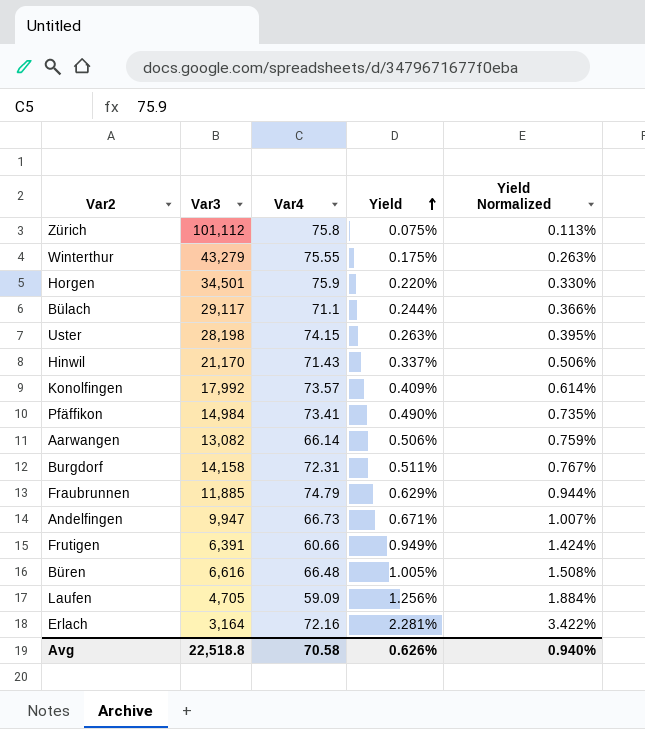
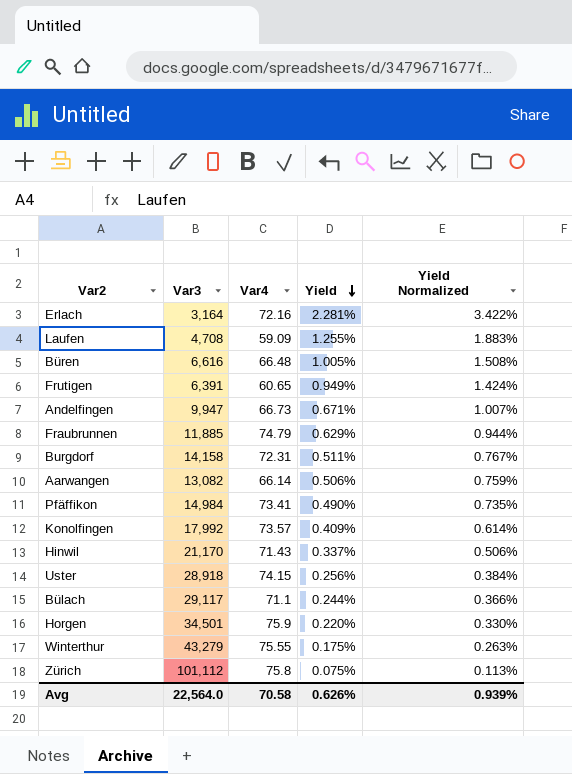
row order: Yield ascending -> Yield descending
Laufen | Var3: 4,705 -> 4,708
Laufen | Yield: 1.256% -> 1.255%
Laufen | Yield Normalized: 1.884% -> 1.883%
Frutigen | Var4: 60.66 -> 60.65
Uster | Var3: 28,198 -> 28,918
Uster | Yield: 0.263% -> 0.256%
Uster | Yield Normalized: 0.395% -> 0.384%
Avg | Var3: 22,518.8 -> 22,564.0
Avg | Yield Normalized: 0.940% -> 0.939%

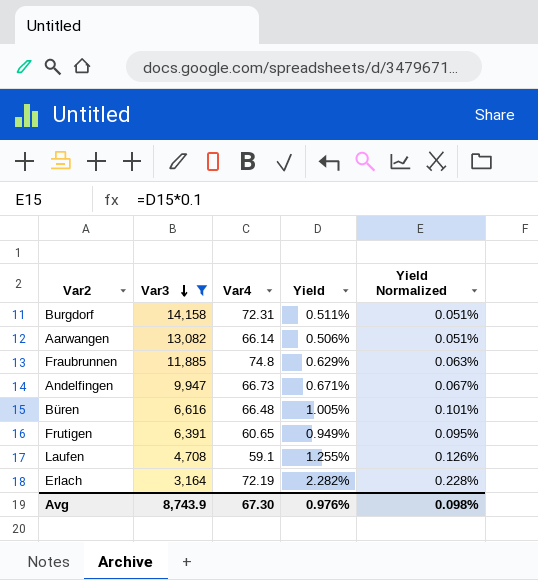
filter: none -> Var3 <= 14,158
row order: Yield descending -> Var3 descending
column Yield Normalized | formula: [Yield] * 1.5 -> [Yield] * 0.1
Fraubrunnen | Var4: 74.79 -> 74.8
Laufen | Var4: 59.09 -> 59.1
Erlach | Var4: 72.16 -> 72.19
Erlach | Yield: 2.281% -> 2.282%
Avg | Var3: 22,564.0 -> 8,743.9
Avg | Var4: 70.58 -> 67.30
Avg | Yield: 0.626% -> 0.976%
Avg | Yield Normalized: 0.939% -> 0.098%

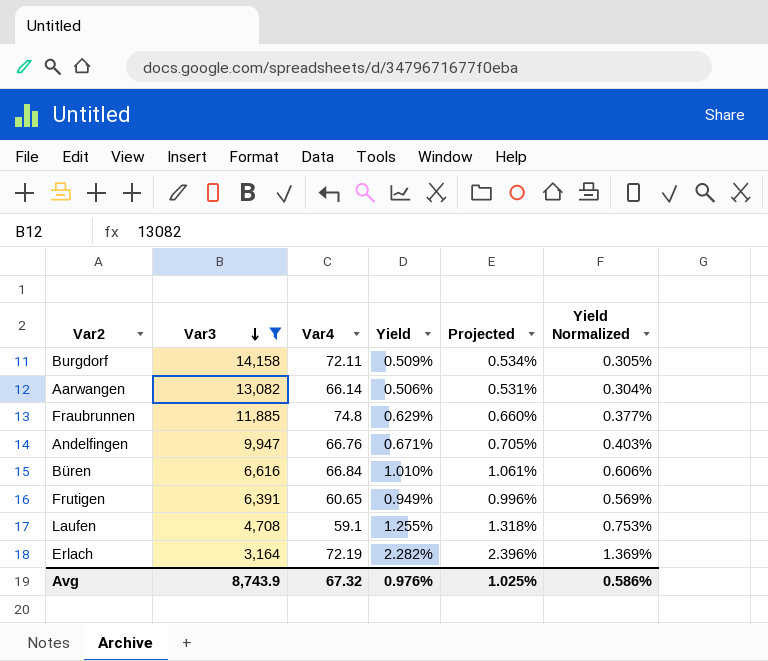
column Projected | formula: none -> [Yield] * 1.05
column Yield Normalized | formula: [Yield] * 0.1 -> [Yield] * 0.6
Burgdorf | Var4: 72.31 -> 72.11
Burgdorf | Yield: 0.511% -> 0.509%
Andelfingen | Var4: 66.73 -> 66.76
Büren | Var4: 66.48 -> 66.84
Büren | Yield: 1.005% -> 1.010%
Avg | Var4: 67.30 -> 67.32
Avg | Yield Normalized: 0.098% -> 0.586%

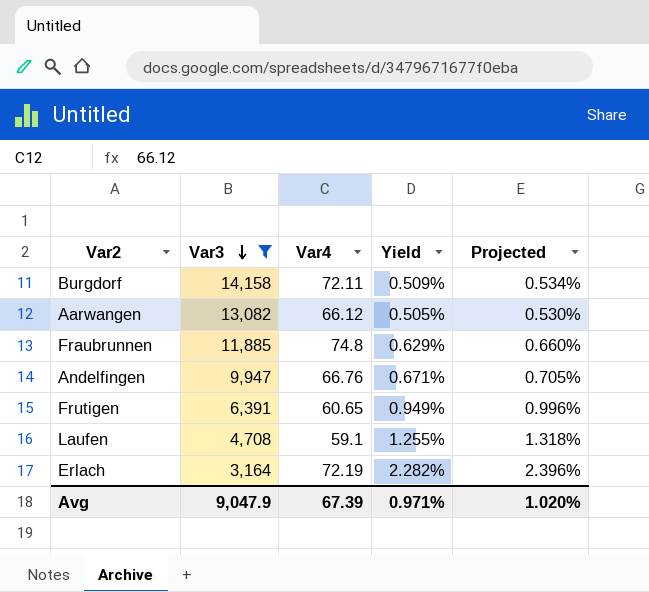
column Yield Normalized | formula: [Yield] * 0.6 -> none
row Büren: 6,616 | 66.84 | 1.010% | 1.061% | 0.606% -> none
Aarwangen | Var4: 66.14 -> 66.12
Aarwangen | Yield: 0.506% -> 0.505%
Aarwangen | Projected: 0.531% -> 0.530%
Avg | Var3: 8,743.9 -> 9,047.9
Avg | Var4: 67.32 -> 67.39
Avg | Yield: 0.976% -> 0.971%
Avg | Projected: 1.025% -> 1.020%

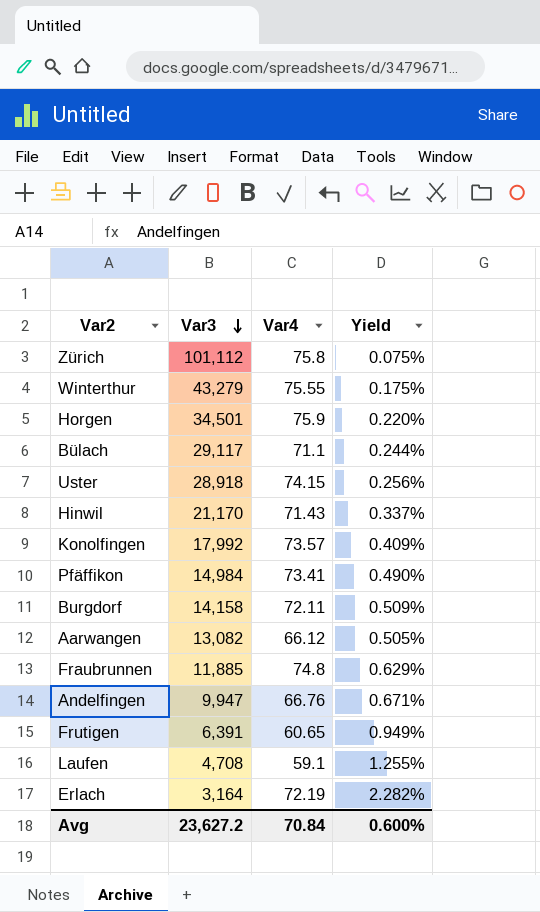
filter: Var3 <= 14,158 -> none
column Projected | formula: [Yield] * 1.05 -> none
Avg | Var3: 9,047.9 -> 23,627.2
Avg | Var4: 67.39 -> 70.84
Avg | Yield: 0.971% -> 0.600%

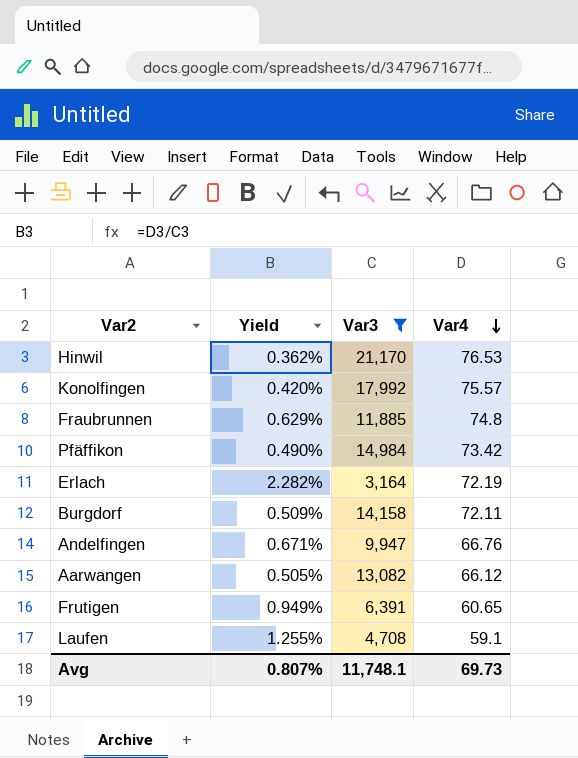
filter: none -> Var3 <= 21,170
row order: Var3 descending -> Var4 descending
column Yield | position: 4 -> 2
Hinwil | Yield: 0.337% -> 0.362%
Hinwil | Var4: 71.43 -> 76.53
Konolfingen | Yield: 0.409% -> 0.420%
Konolfingen | Var4: 73.57 -> 75.57
Pfäffikon | Var4: 73.41 -> 73.42
Avg | Yield: 0.600% -> 0.807%
Avg | Var3: 23,627.2 -> 11,748.1
Avg | Var4: 70.84 -> 69.73

